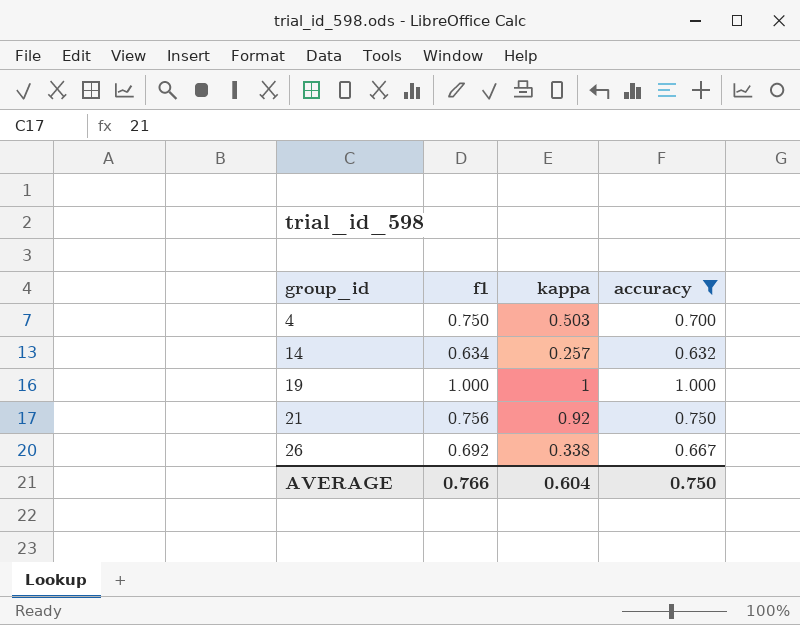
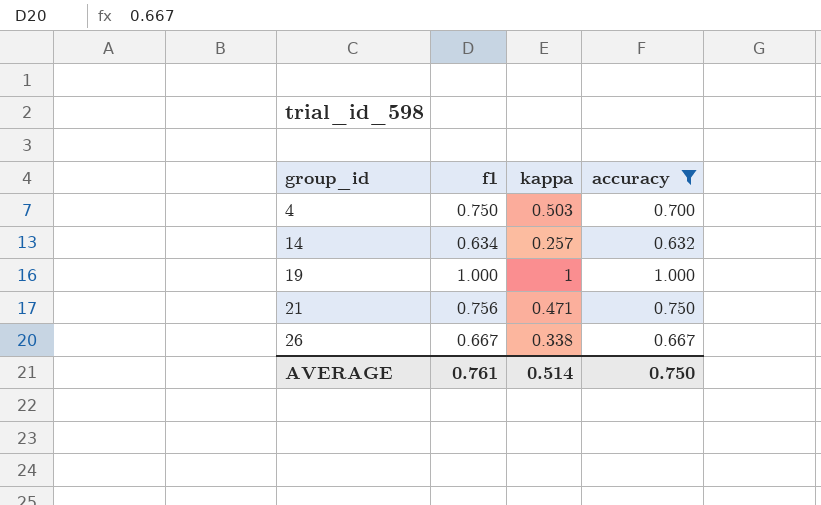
21 | kappa: 0.92 -> 0.471
26 | f1: 0.692 -> 0.667
AVERAGE | f1: 0.766 -> 0.761
AVERAGE | kappa: 0.604 -> 0.514

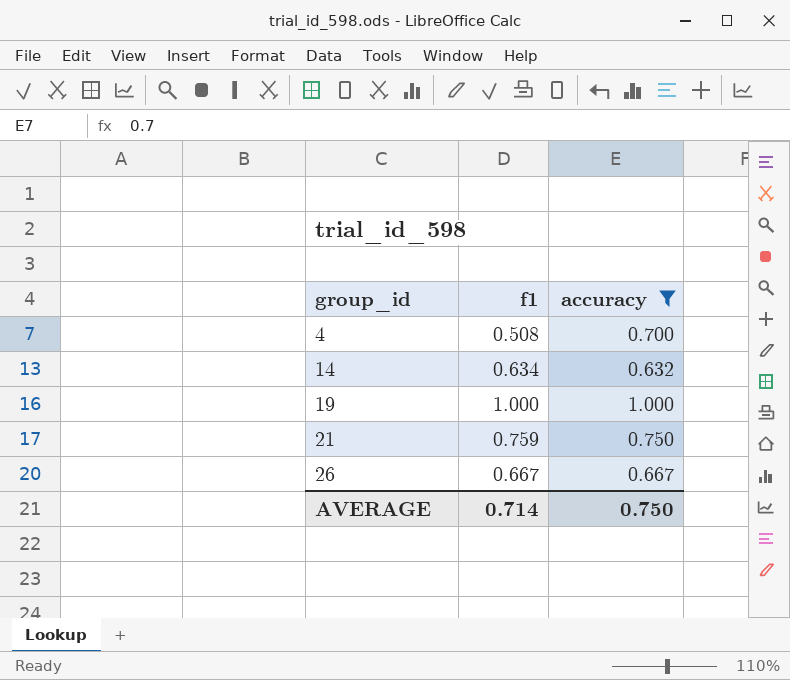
column kappa | position: 3 -> none
4 | f1: 0.750 -> 0.508
21 | f1: 0.756 -> 0.759
AVERAGE | f1: 0.761 -> 0.714

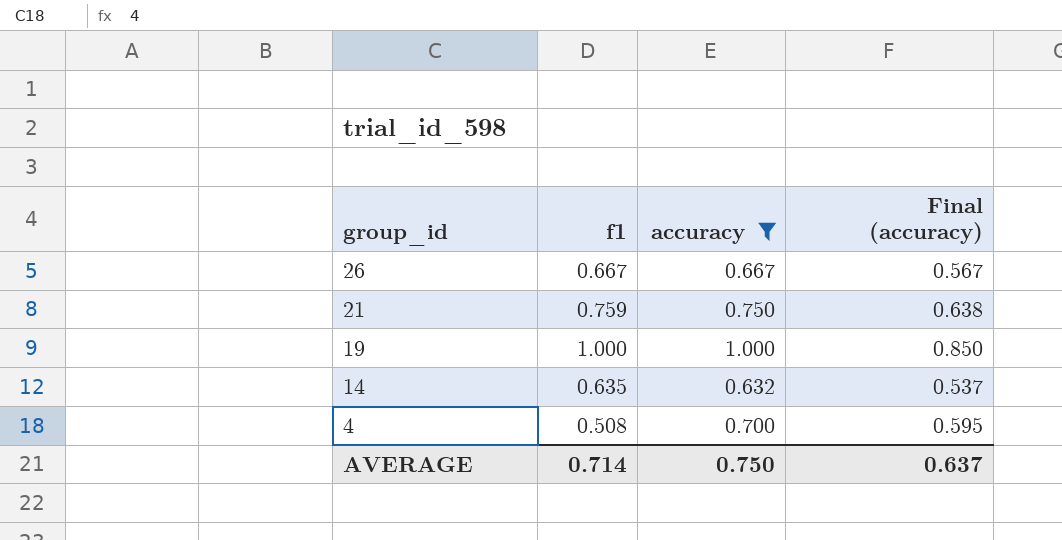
row order: group_id ascending -> group_id descending
column Final (accuracy) | formula: none -> [accuracy] * 0.85
14 | f1: 0.634 -> 0.635

